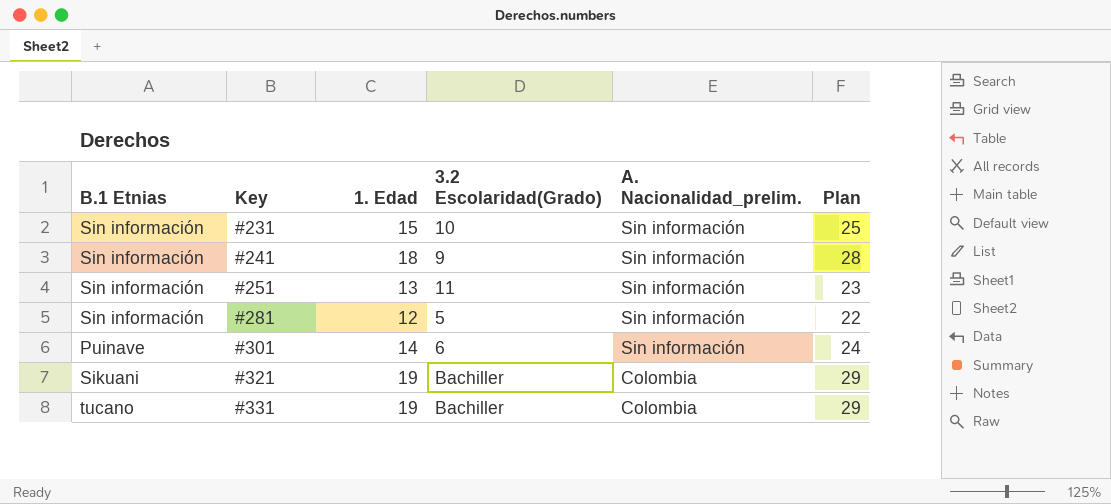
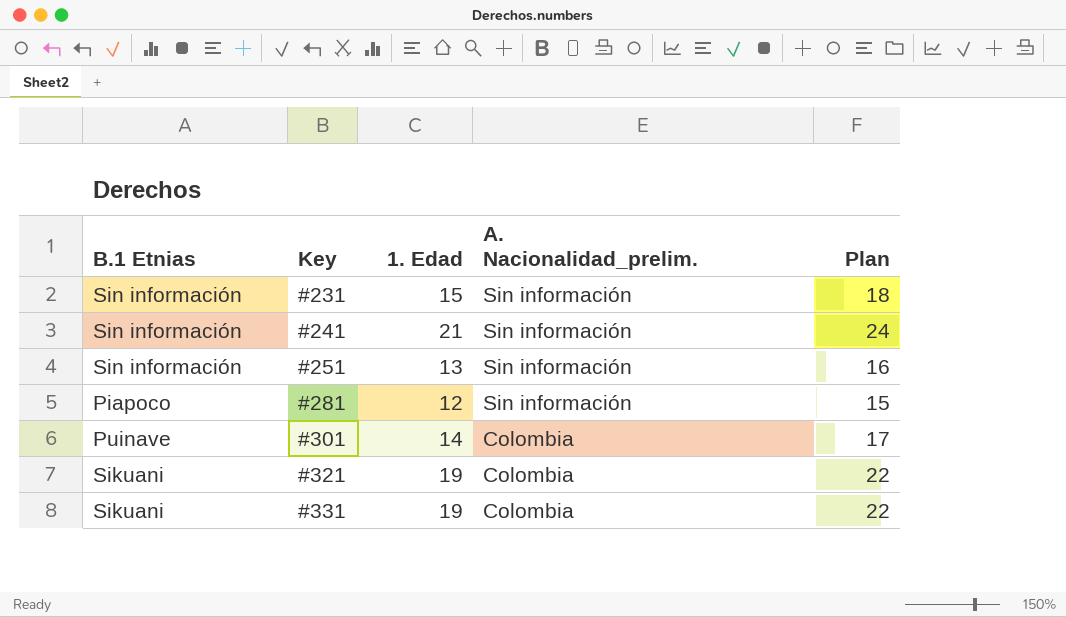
column 3.2 Escolaridad(Grado) | position: 4 -> none
column Plan | formula: [1. Edad] + 10 -> [1. Edad] + 3
#241 | 1. Edad: 18 -> 21
#281 | B.1 Etnias: Sin información -> Piapoco
#301 | A. Nacionalidad_prelim.: Sin información -> Colombia
#331 | B.1 Etnias: tucano -> Sikuani

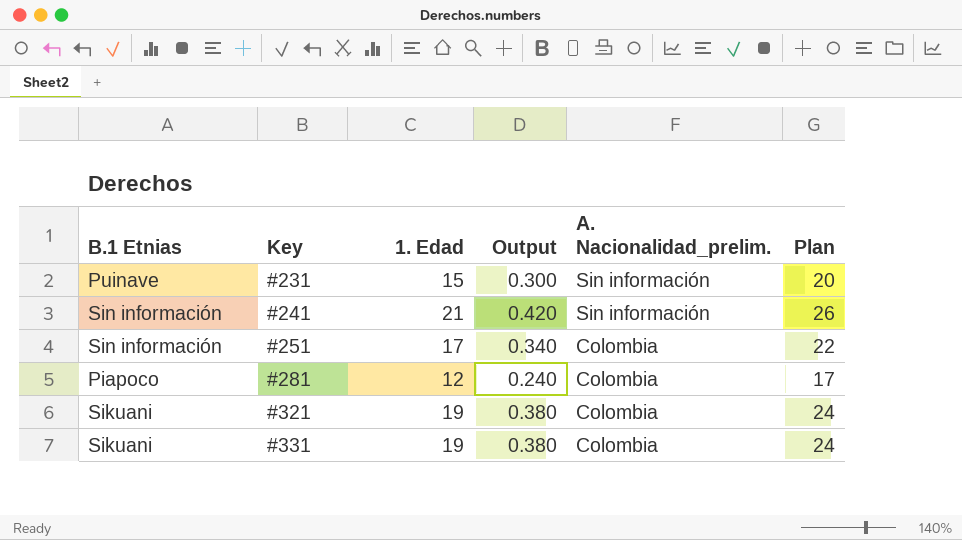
column Output | formula: none -> [1. Edad] * 0.02
column Plan | formula: [1. Edad] + 3 -> [1. Edad] + 5
row #301: Puinave | 14 | Colombia | 17 -> none
#231 | B.1 Etnias: Sin información -> Puinave
#251 | 1. Edad: 13 -> 17
#251 | A. Nacionalidad_prelim.: Sin información -> Colombia
#281 | A. Nacionalidad_prelim.: Sin información -> Colombia

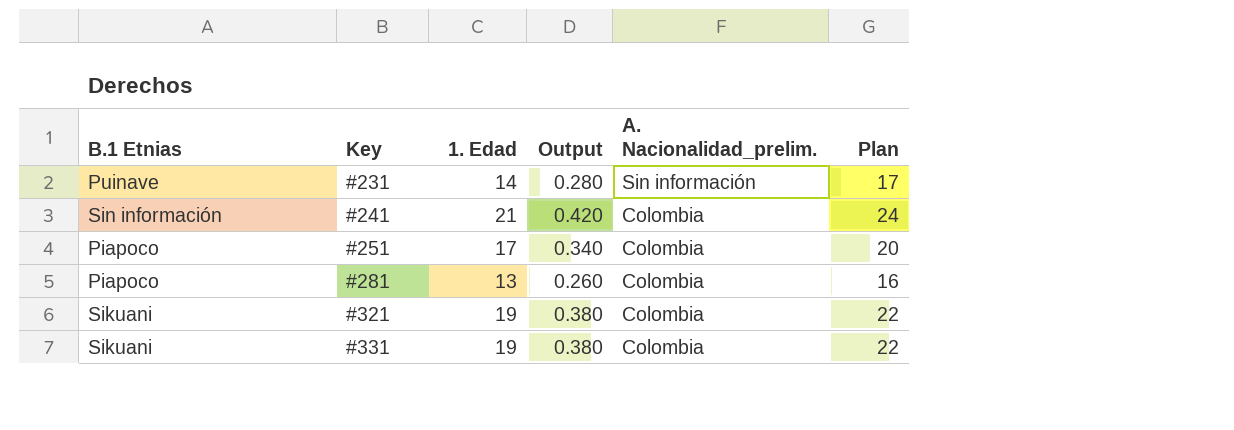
column Plan | formula: [1. Edad] + 5 -> [1. Edad] + 3
#231 | 1. Edad: 15 -> 14
#231 | Output: 0.300 -> 0.280
#241 | A. Nacionalidad_prelim.: Sin información -> Colombia
#251 | B.1 Etnias: Sin información -> Piapoco
#281 | 1. Edad: 12 -> 13
#281 | Output: 0.240 -> 0.260

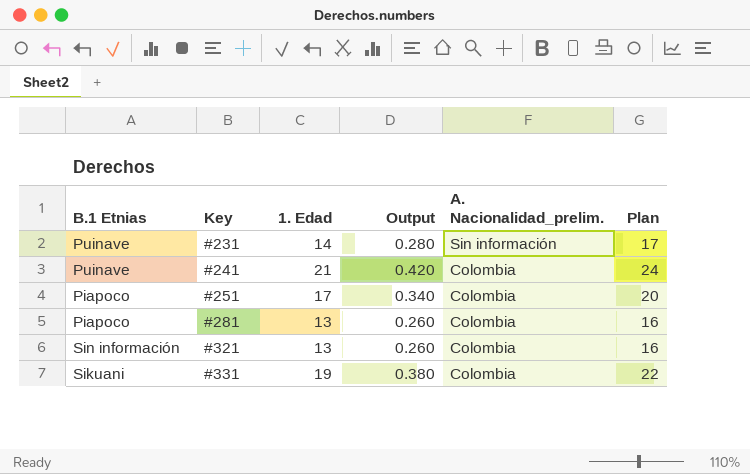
#241 | B.1 Etnias: Sin información -> Puinave
#321 | B.1 Etnias: Sikuani -> Sin información
#321 | 1. Edad: 19 -> 13
#321 | Output: 0.380 -> 0.260
#321 | Plan: 22 -> 16

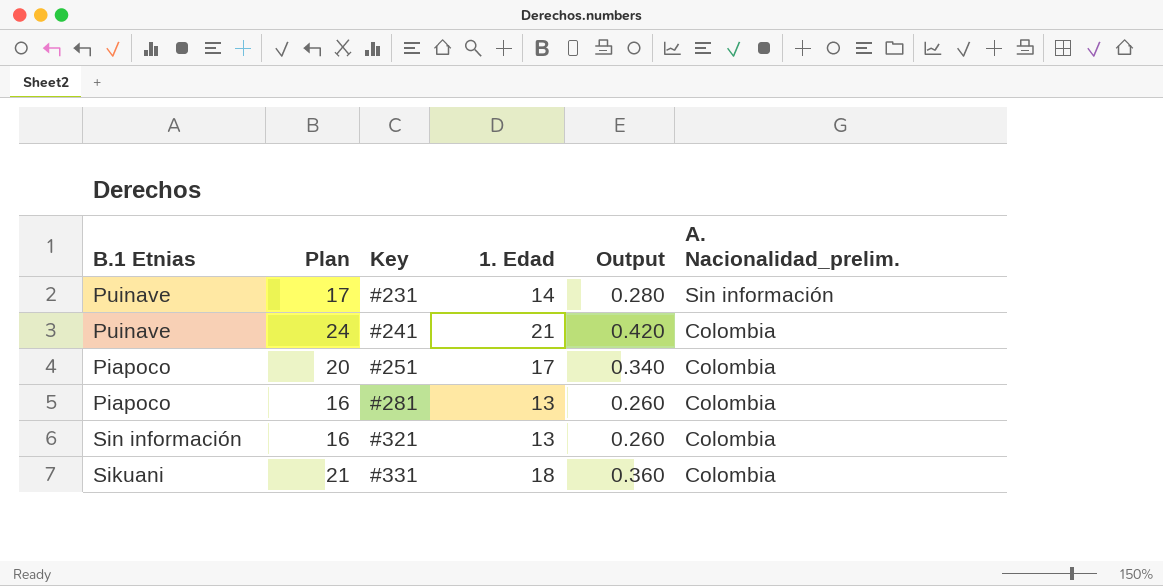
column Plan | position: 6 -> 2
#331 | Plan: 22 -> 21
#331 | 1. Edad: 19 -> 18
#331 | Output: 0.380 -> 0.360

